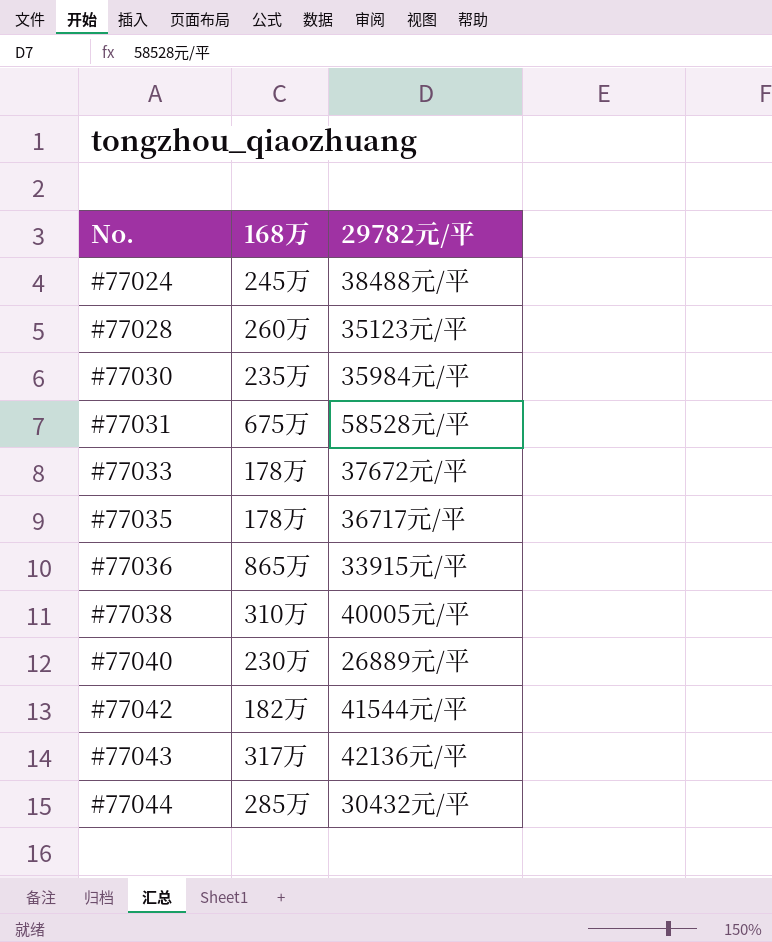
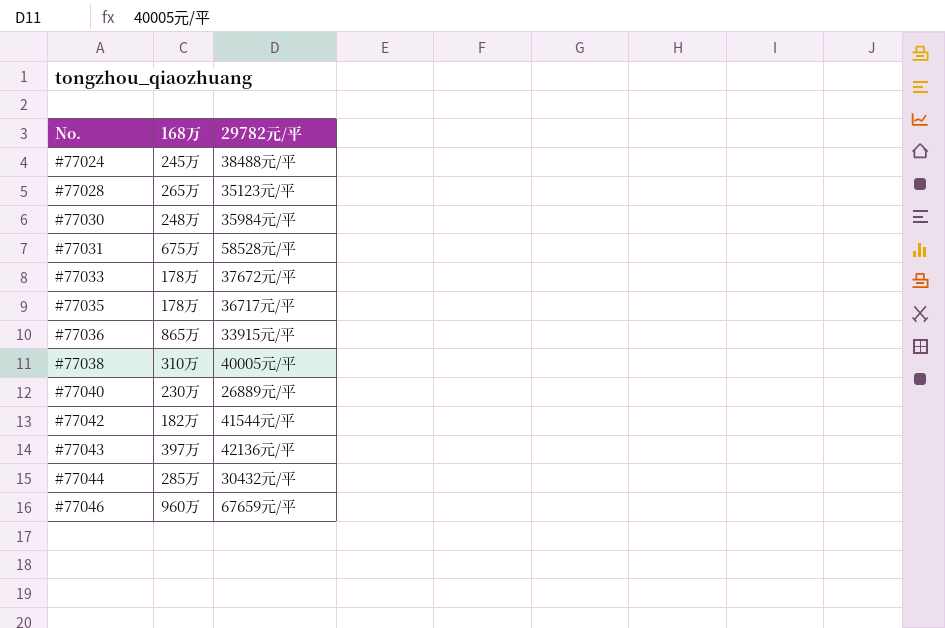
#77028 | 168万: 260万 -> 265万
#77030 | 168万: 235万 -> 248万
#77043 | 168万: 317万 -> 397万
row #77046: none -> 960万 | 67659元/平

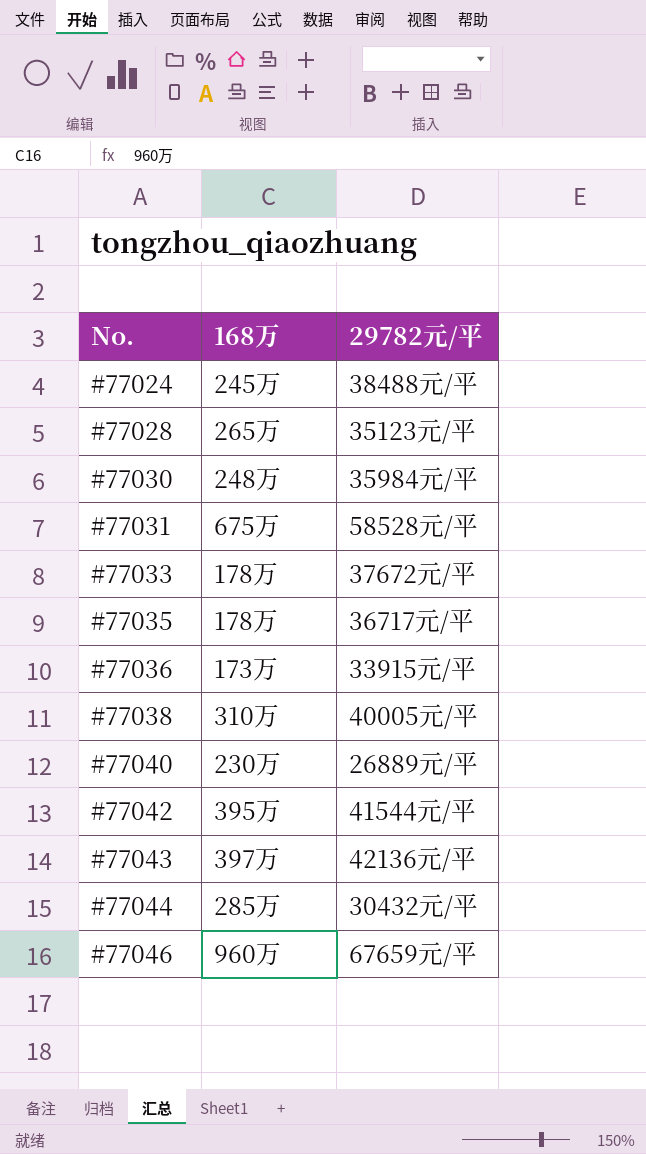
#77036 | 168万: 865万 -> 173万
#77042 | 168万: 182万 -> 395万

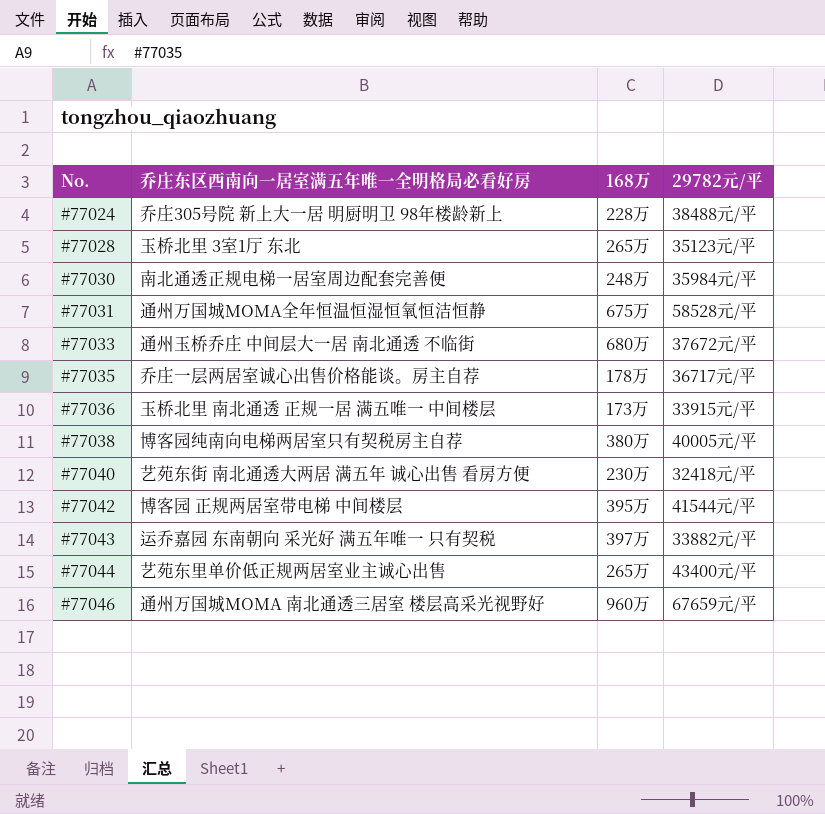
column 乔庄东区西南向一居室满五年唯一全明格局必看好房 | position: none -> 2
#77024 | 168万: 245万 -> 228万
#77033 | 168万: 178万 -> 680万
#77038 | 168万: 310万 -> 380万
#77040 | 29782元/平: 26889元/平 -> 32418元/平
#77043 | 29782元/平: 42136元/平 -> 33882元/平
#77044 | 168万: 285万 -> 265万
#77044 | 29782元/平: 30432元/平 -> 43400元/平

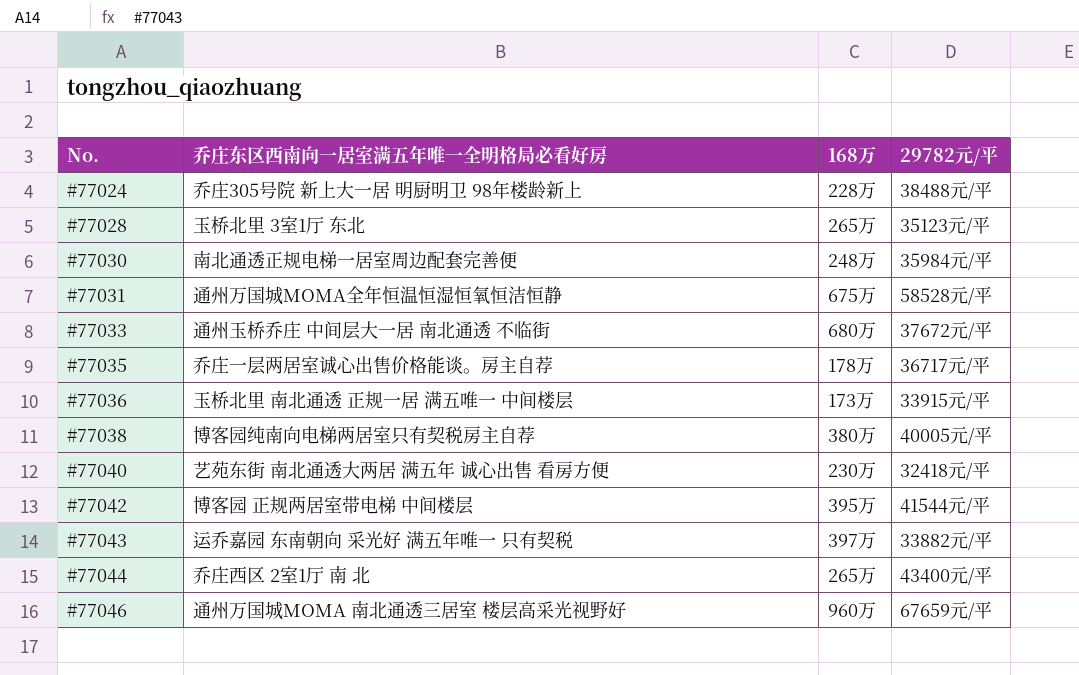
#77044 | 乔庄东区西南向一居室满五年唯一全明格局必看好房: 艺苑东里单价低正规两居室业主诚心出售 -> 乔庄西区 2室1厅 南 北

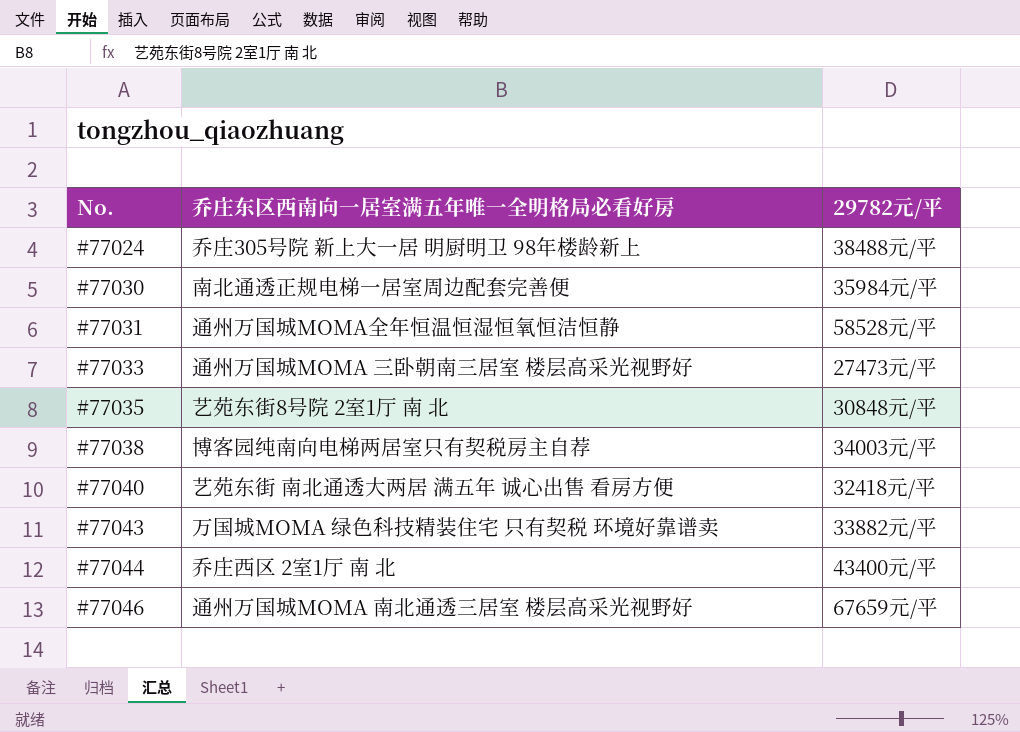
column 168万 | position: 3 -> none
row #77028: 玉桥北里 3室1厅 东北 | 265万 | 35123元/平 -> none
row #77036: 玉桥北里 南北通透 正规一居 满五唯一 中间楼层 | 173万 | 33915元/平 -> none
row #77042: 博客园 正规两居室带电梯 中间楼层 | 395万 | 41544元/平 -> none
#77033 | 乔庄东区西南向一居室满五年唯一全明格局必看好房: 通州玉桥乔庄 中间层大一居 南北通透 不临街 -> 通州万国城MOMA 三卧朝南三居室 楼层高采光视野好
#77033 | 29782元/平: 37672元/平 -> 27473元/平
#77035 | 乔庄东区西南向一居室满五年唯一全明格局必看好房: 乔庄一层两居室诚心出售价格能谈。房主自荐 -> 艺苑东街8号院 2室1厅 南 北
#77035 | 29782元/平: 36717元/平 -> 30848元/平
#77038 | 29782元/平: 40005元/平 -> 34003元/平
#77043 | 乔庄东区西南向一居室满五年唯一全明格局必看好房: 运乔嘉园 东南朝向 采光好 满五年唯一 只有契税 -> 万国城MOMA 绿色科技精装住宅 只有契税 环境好靠谱卖

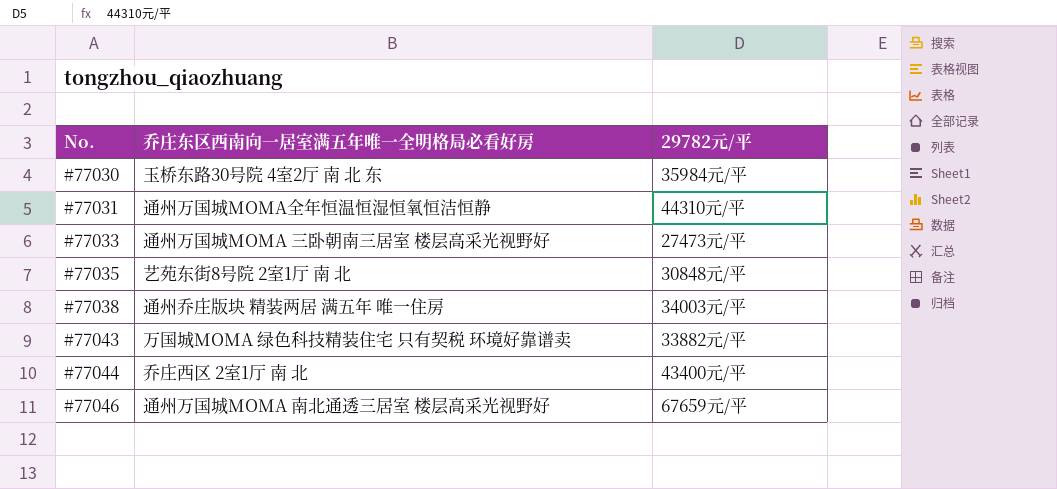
row #77024: 乔庄305号院 新上大一居 明厨明卫 98年楼龄新上 | 38488元/平 -> none
row #77040: 艺苑东街 南北通透大两居 满五年 诚心出售 看房方便 | 32418元/平 -> none
#77030 | 乔庄东区西南向一居室满五年唯一全明格局必看好房: 南北通透正规电梯一居室周边配套完善便 -> 玉桥东路30号院 4室2厅 南 北 东
#77031 | 29782元/平: 58528元/平 -> 44310元/平
#77038 | 乔庄东区西南向一居室满五年唯一全明格局必看好房: 博客园纯南向电梯两居室只有契税房主自荐 -> 通州乔庄版块 精装两居 满五年 唯一住房

